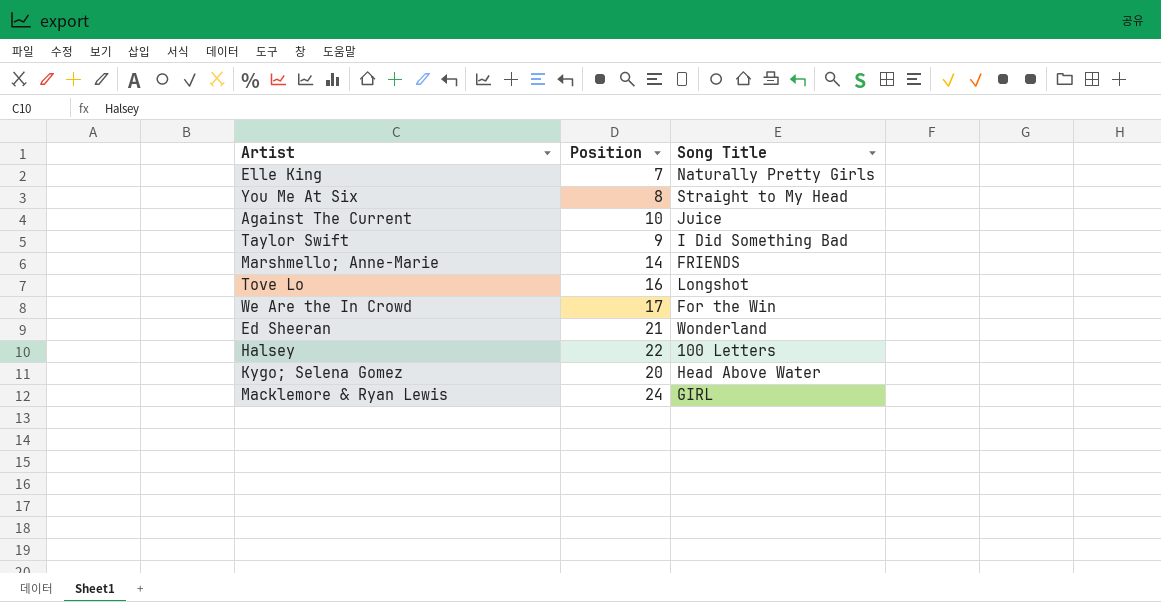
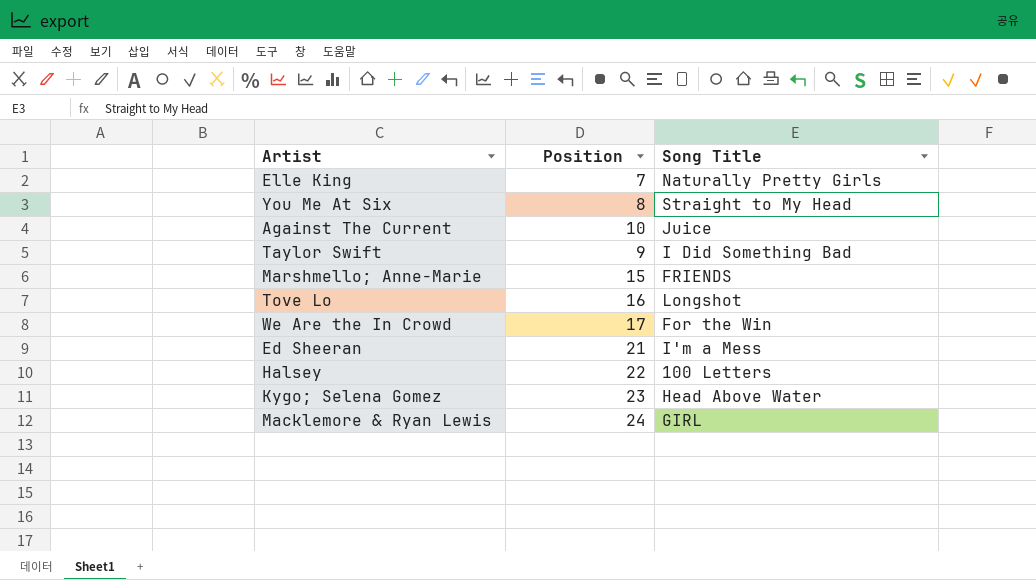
Marshmello; Anne-Marie | Position: 14 -> 15
Ed Sheeran | Song Title: Wonderland -> I'm a Mess
Kygo; Selena Gomez | Position: 20 -> 23

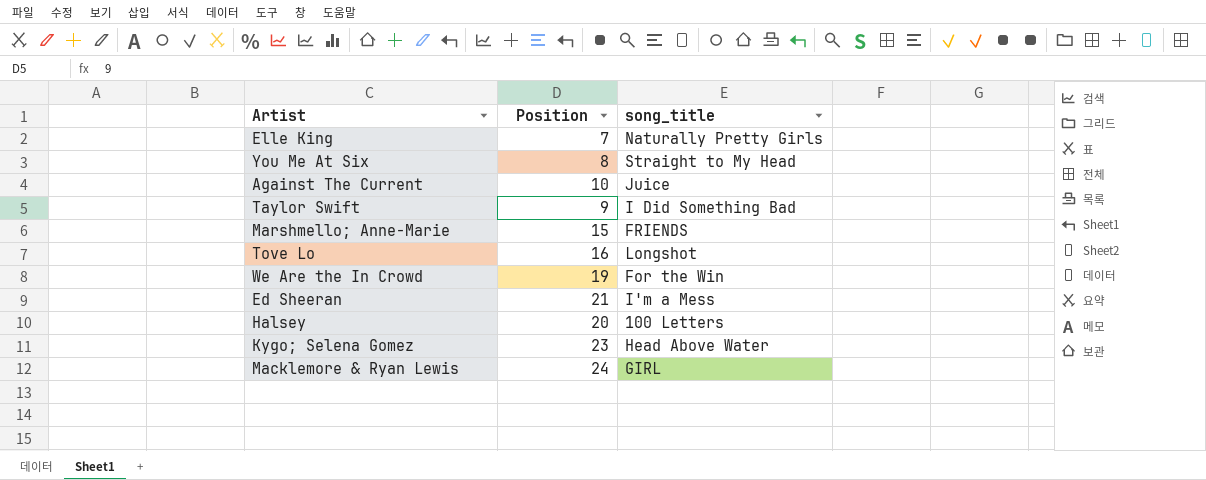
column name: Song Title -> song_title
We Are the In Crowd | Position: 17 -> 19
Halsey | Position: 22 -> 20

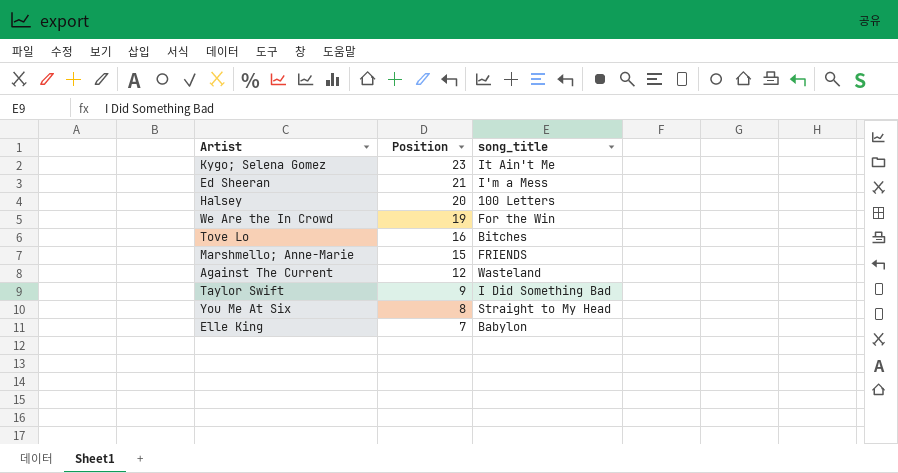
row order: none -> Position descending
row Macklemore & Ryan Lewis: 24 | GIRL -> none
Kygo; Selena Gomez | song_title: Head Above Water -> It Ain't Me
Tove Lo | song_title: Longshot -> Bitches
Against The Current | Position: 10 -> 12
Against The Current | song_title: Juice -> Wasteland
Elle King | song_title: Naturally Pretty Girls -> Babylon

